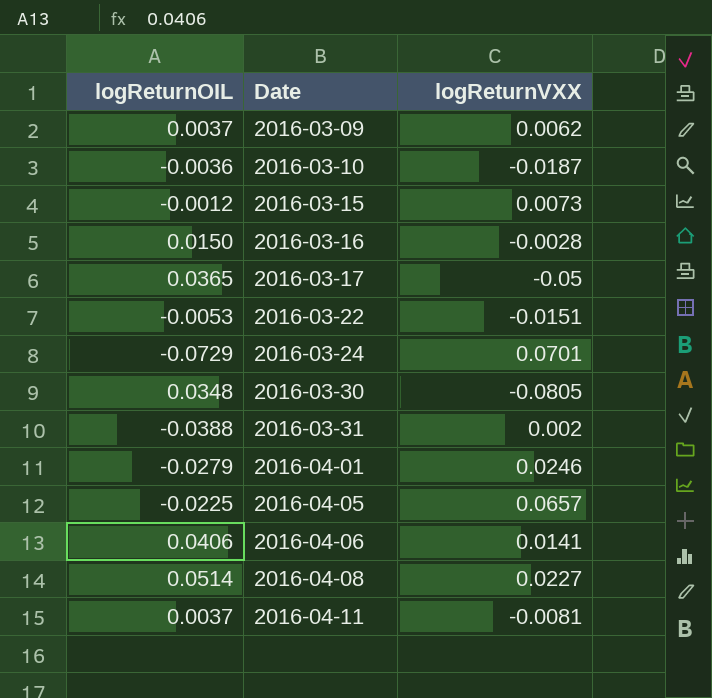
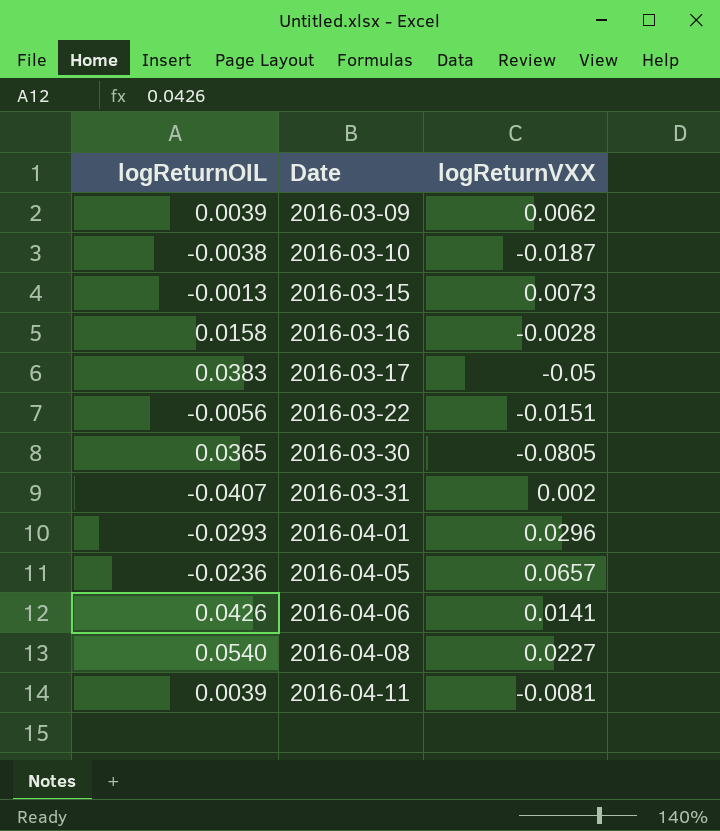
row 2016-03-24: -0.0729 | 0.0701 -> none
2016-03-09 | logReturnOIL: 0.0037 -> 0.0039
2016-03-10 | logReturnOIL: -0.0036 -> -0.0038
2016-03-15 | logReturnOIL: -0.0012 -> -0.0013
2016-03-16 | logReturnOIL: 0.0150 -> 0.0158
2016-03-17 | logReturnOIL: 0.0365 -> 0.0383
2016-03-22 | logReturnOIL: -0.0053 -> -0.0056
2016-03-30 | logReturnOIL: 0.0348 -> 0.0365
2016-03-31 | logReturnOIL: -0.0388 -> -0.0407
2016-04-01 | logReturnOIL: -0.0279 -> -0.0293
2016-04-01 | logReturnVXX: 0.0246 -> 0.0296
2016-04-05 | logReturnOIL: -0.0225 -> -0.0236
2016-04-06 | logReturnOIL: 0.0406 -> 0.0426
2016-04-08 | logReturnOIL: 0.0514 -> 0.0540
2016-04-11 | logReturnOIL: 0.0037 -> 0.0039

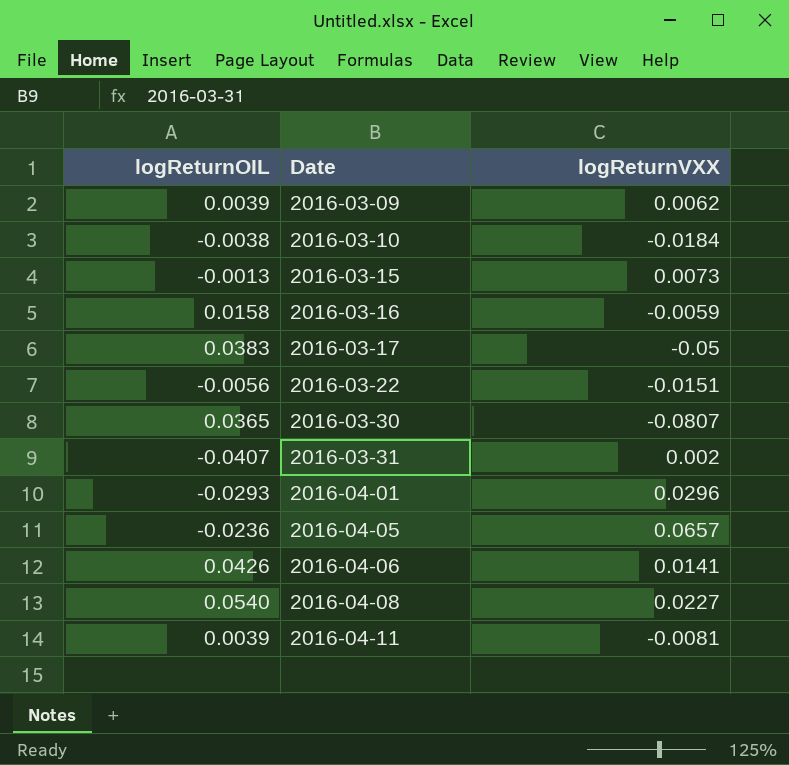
2016-03-10 | logReturnVXX: -0.0187 -> -0.0184
2016-03-16 | logReturnVXX: -0.0028 -> -0.0059
2016-03-30 | logReturnVXX: -0.0805 -> -0.0807

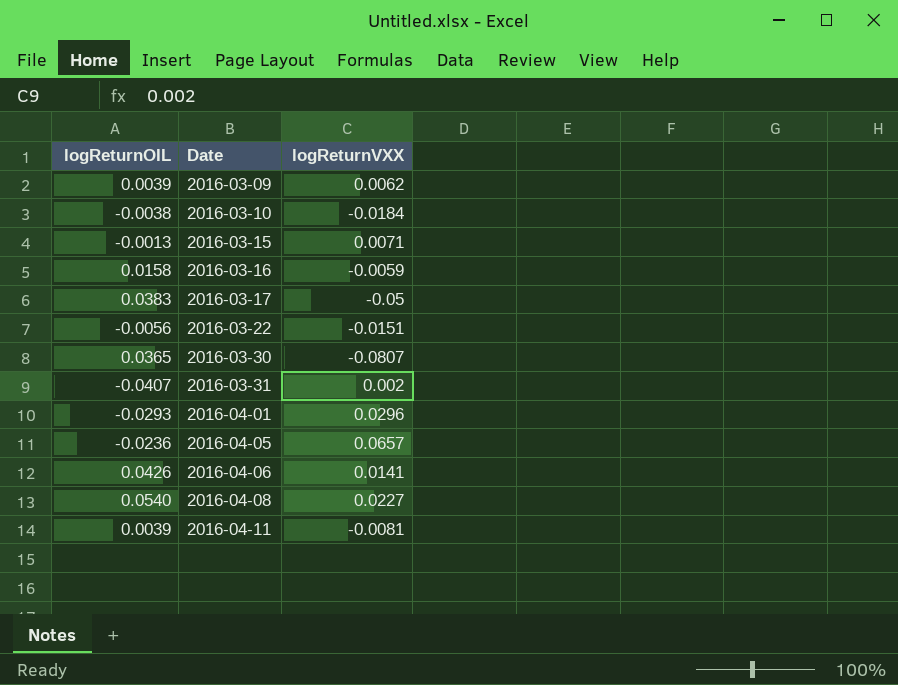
2016-03-15 | logReturnVXX: 0.0073 -> 0.0071

